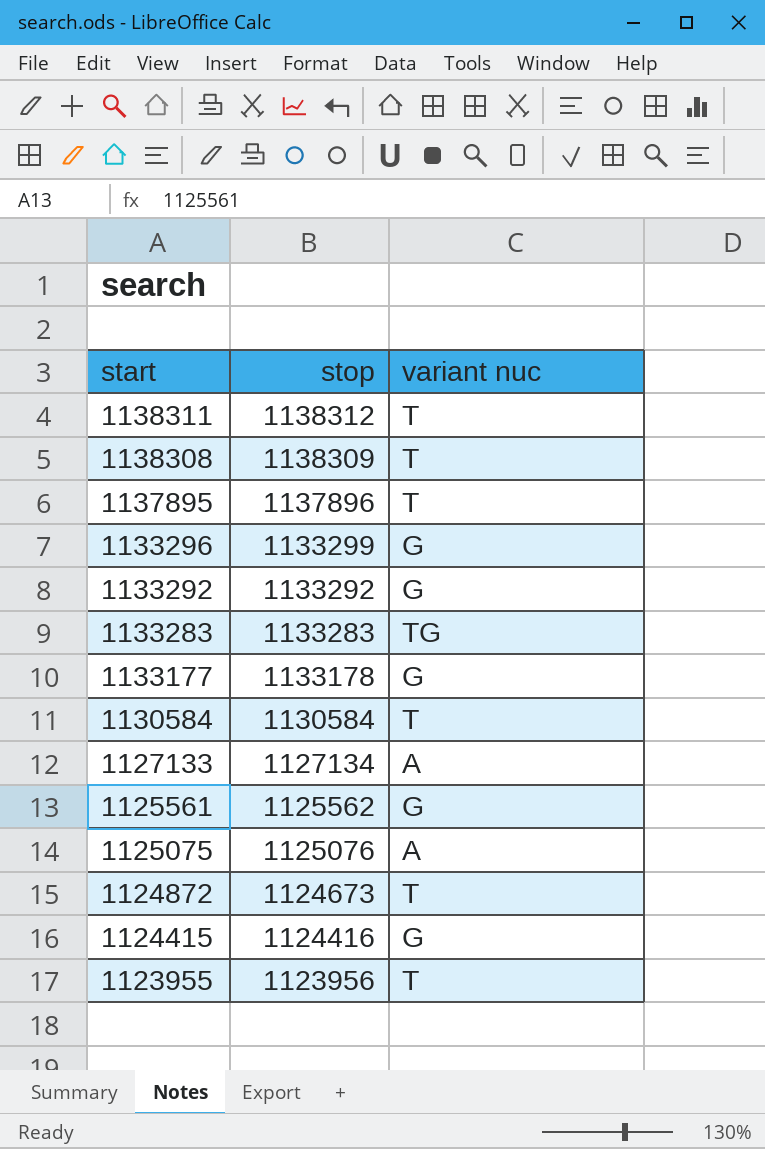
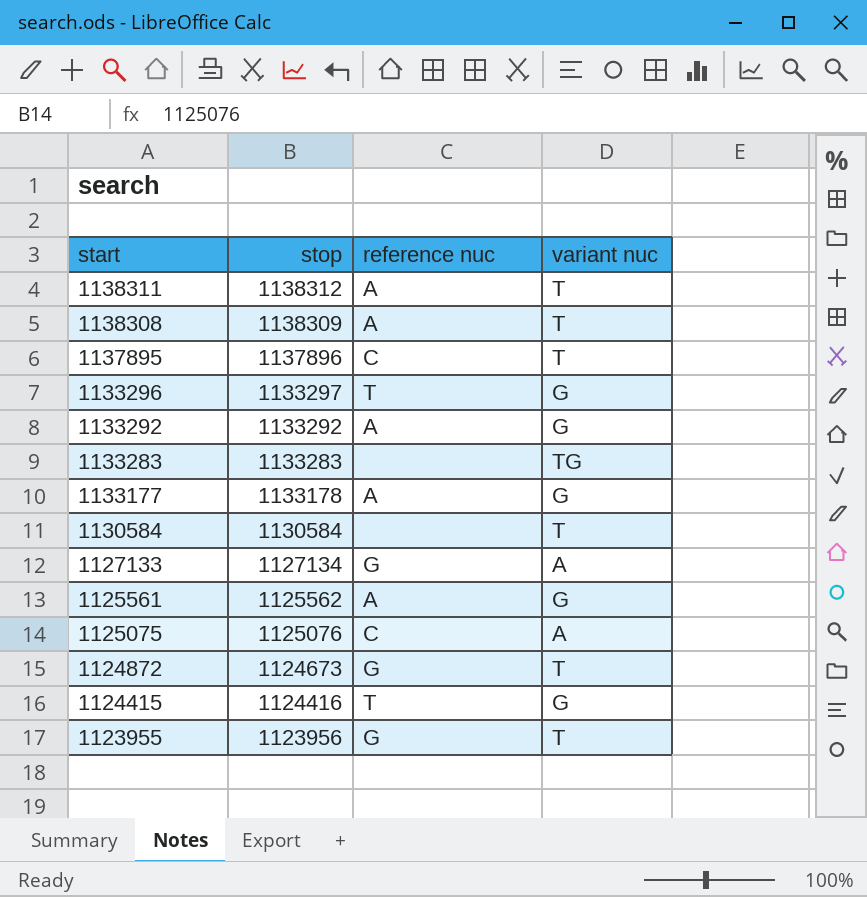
column reference nuc | position: none -> 3
1133296 | stop: 1133299 -> 1133297

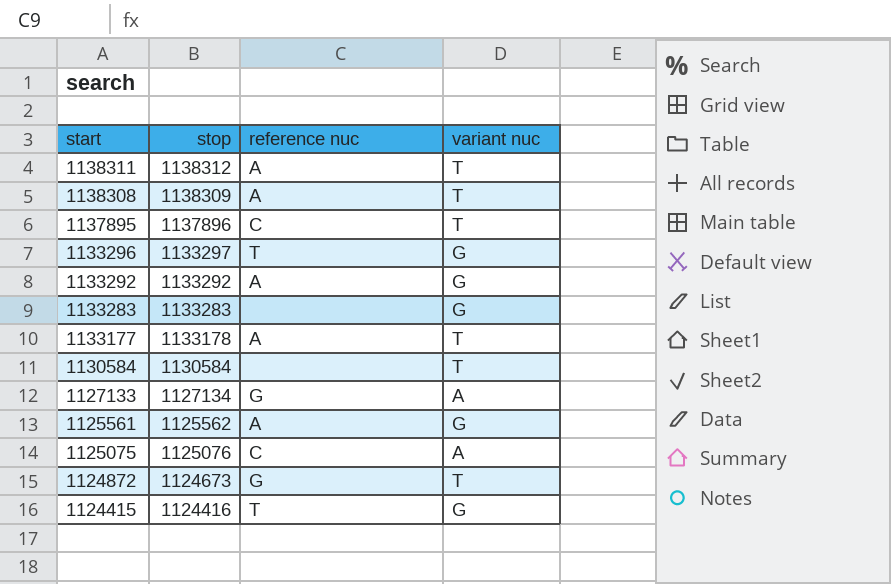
row 1123955: 1123956 | G | T -> none
1133283 | variant nuc: TG -> G
1133177 | variant nuc: G -> T

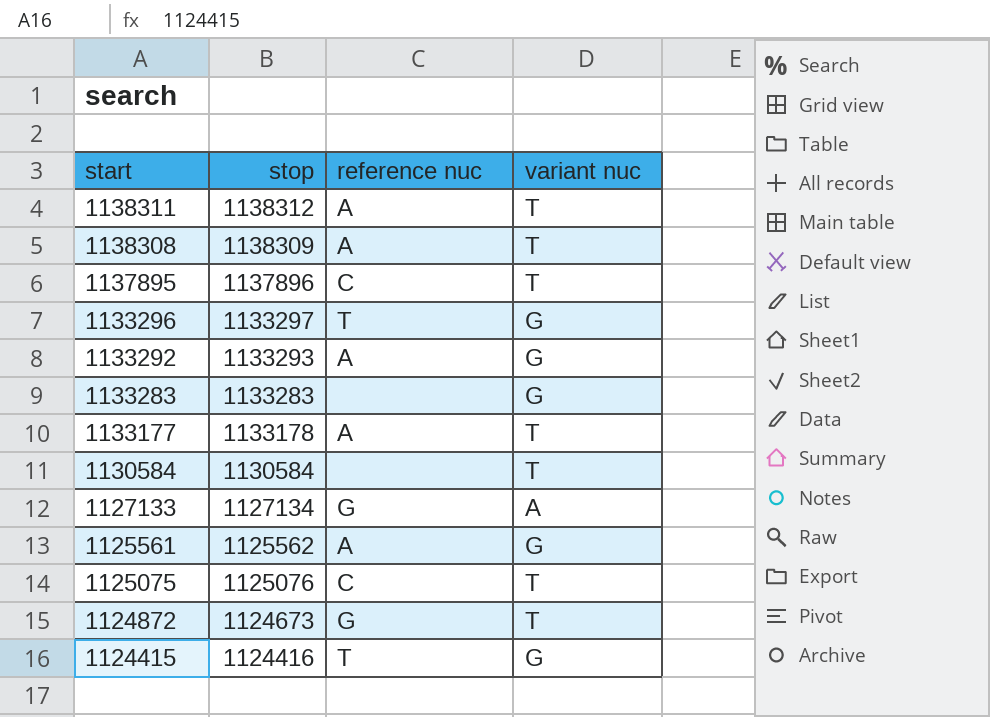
1133292 | stop: 1133292 -> 1133293
1125075 | variant nuc: A -> T

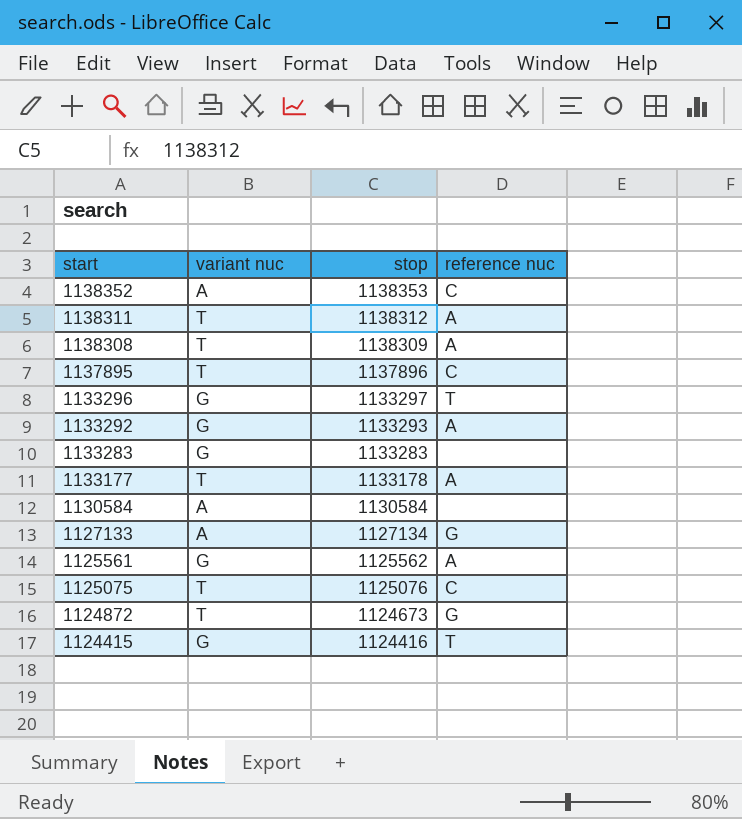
column variant nuc | position: 4 -> 2
row 1138352: none -> A | 1138353 | C
1130584 | variant nuc: T -> A

